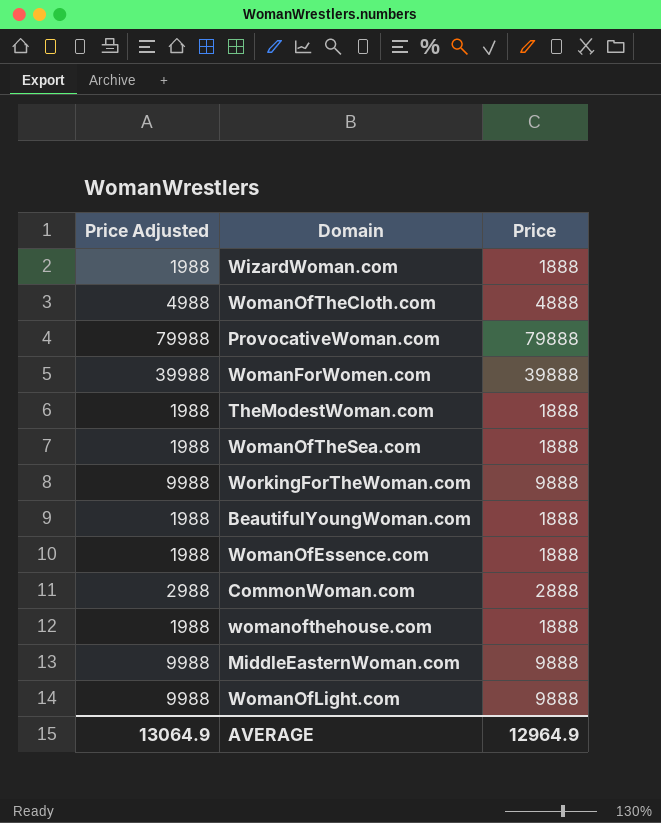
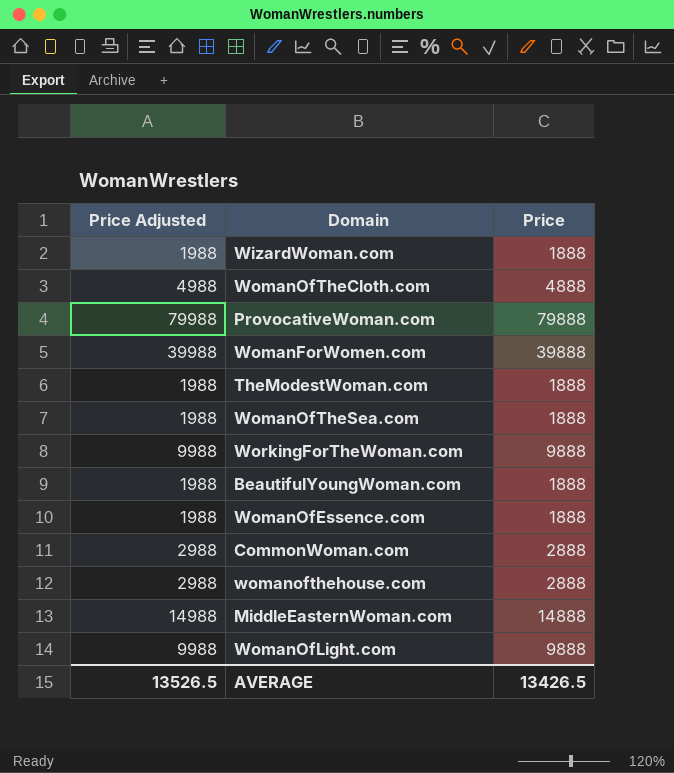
womanofthehouse.com | Price Adjusted: 1988 -> 2988
womanofthehouse.com | Price: 1888 -> 2888
MiddleEasternWoman.com | Price Adjusted: 9988 -> 14988
MiddleEasternWoman.com | Price: 9888 -> 14888
AVERAGE | Price Adjusted: 13064.9 -> 13526.5
AVERAGE | Price: 12964.9 -> 13426.5

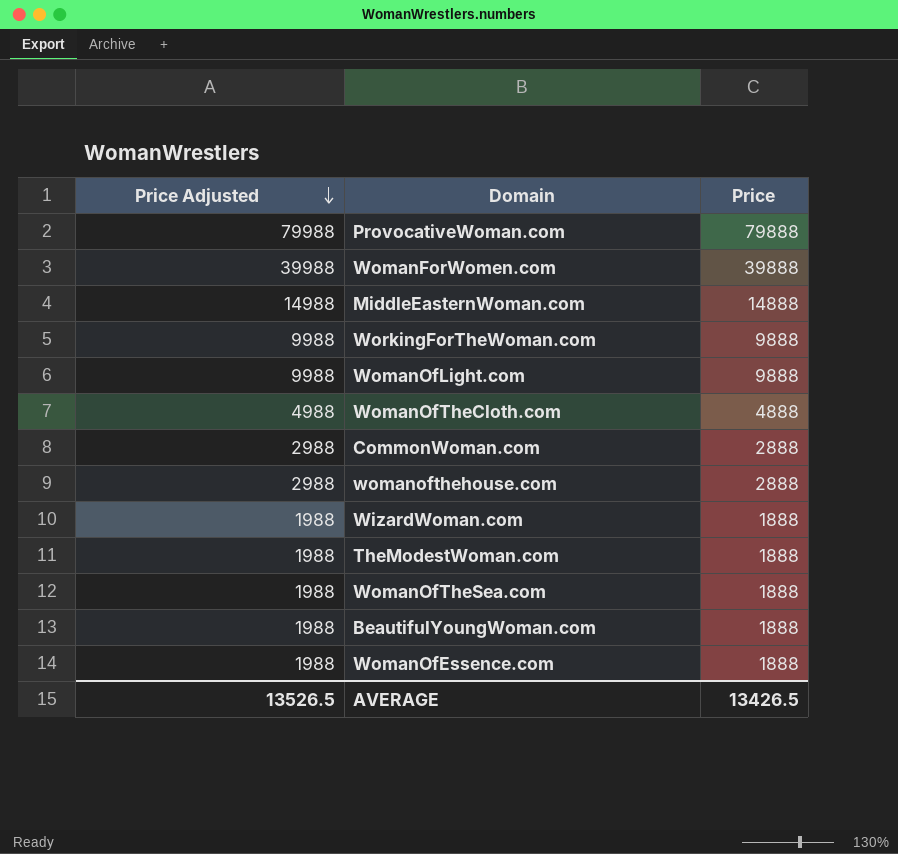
row order: none -> Price Adjusted descending

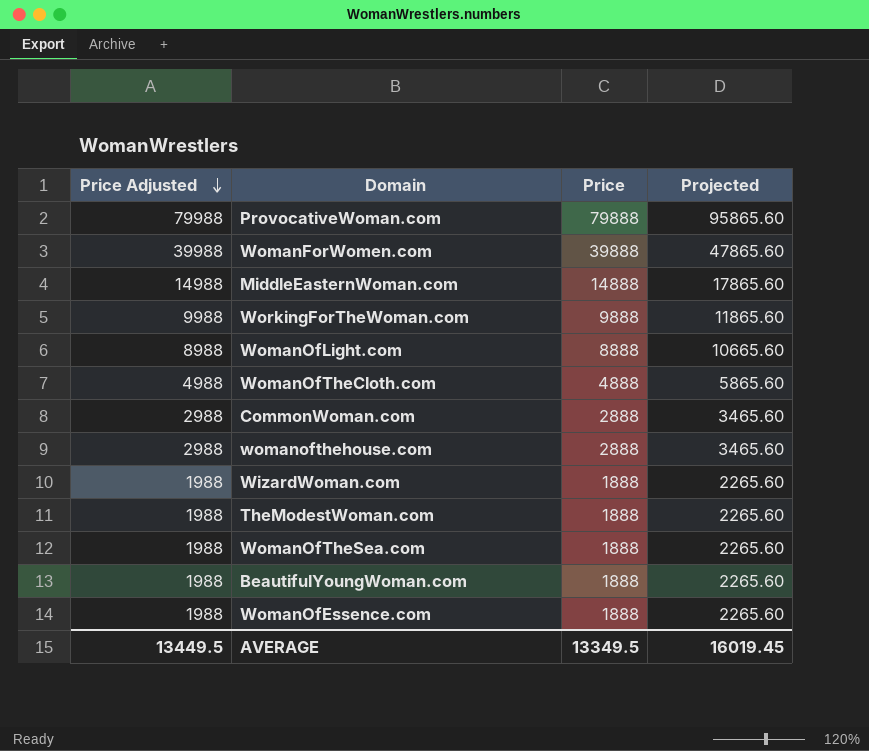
column Projected | formula: none -> [Price] * 1.2
WomanOfLight.com | Price Adjusted: 9988 -> 8988
WomanOfLight.com | Price: 9888 -> 8888
AVERAGE | Price Adjusted: 13526.5 -> 13449.5
AVERAGE | Price: 13426.5 -> 13349.5

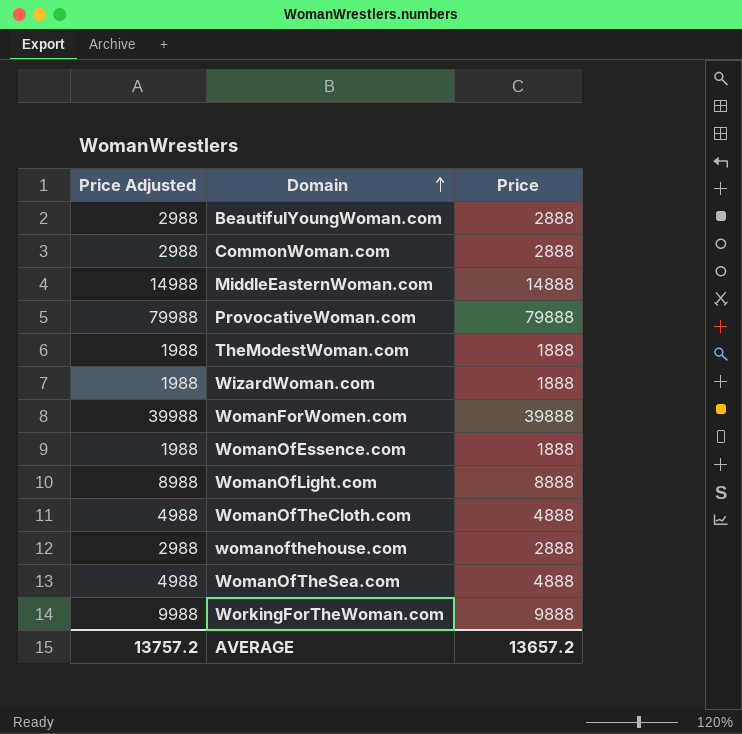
row order: Price Adjusted descending -> Domain ascending
column Projected | formula: [Price] * 1.2 -> none
BeautifulYoungWoman.com | Price Adjusted: 1988 -> 2988
BeautifulYoungWoman.com | Price: 1888 -> 2888
WomanOfTheSea.com | Price Adjusted: 1988 -> 4988
WomanOfTheSea.com | Price: 1888 -> 4888
AVERAGE | Price Adjusted: 13449.5 -> 13757.2
AVERAGE | Price: 13349.5 -> 13657.2

